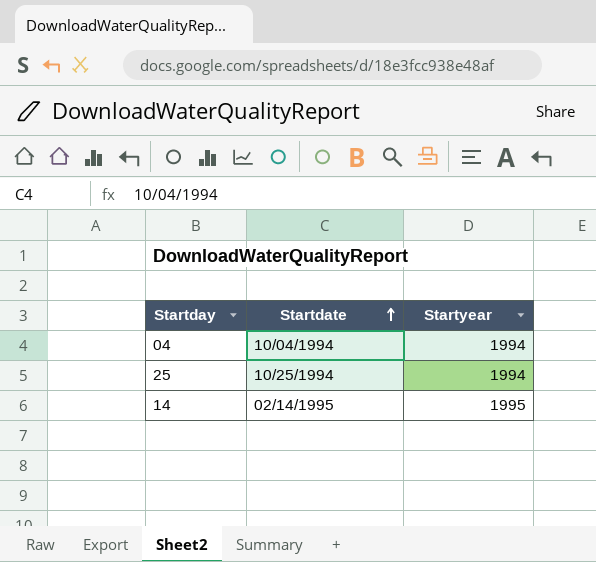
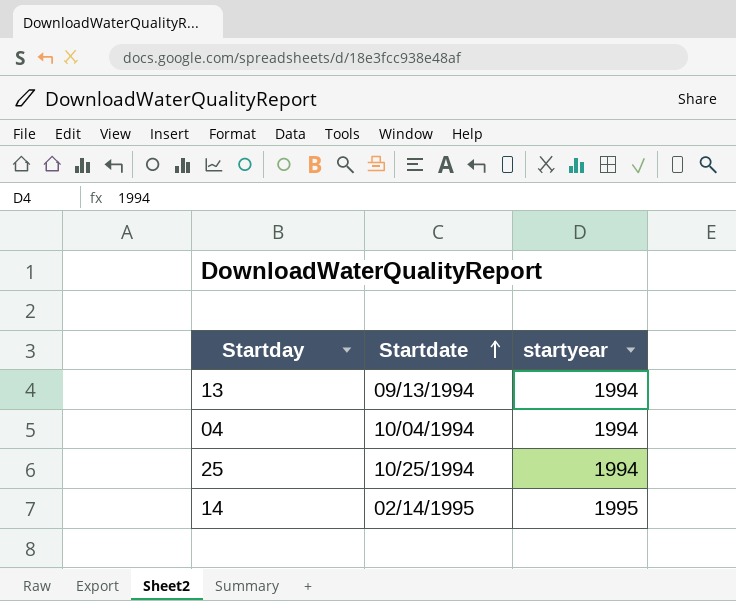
column name: Startyear -> startyear
row 13: none -> 09/13/1994 | 1994

